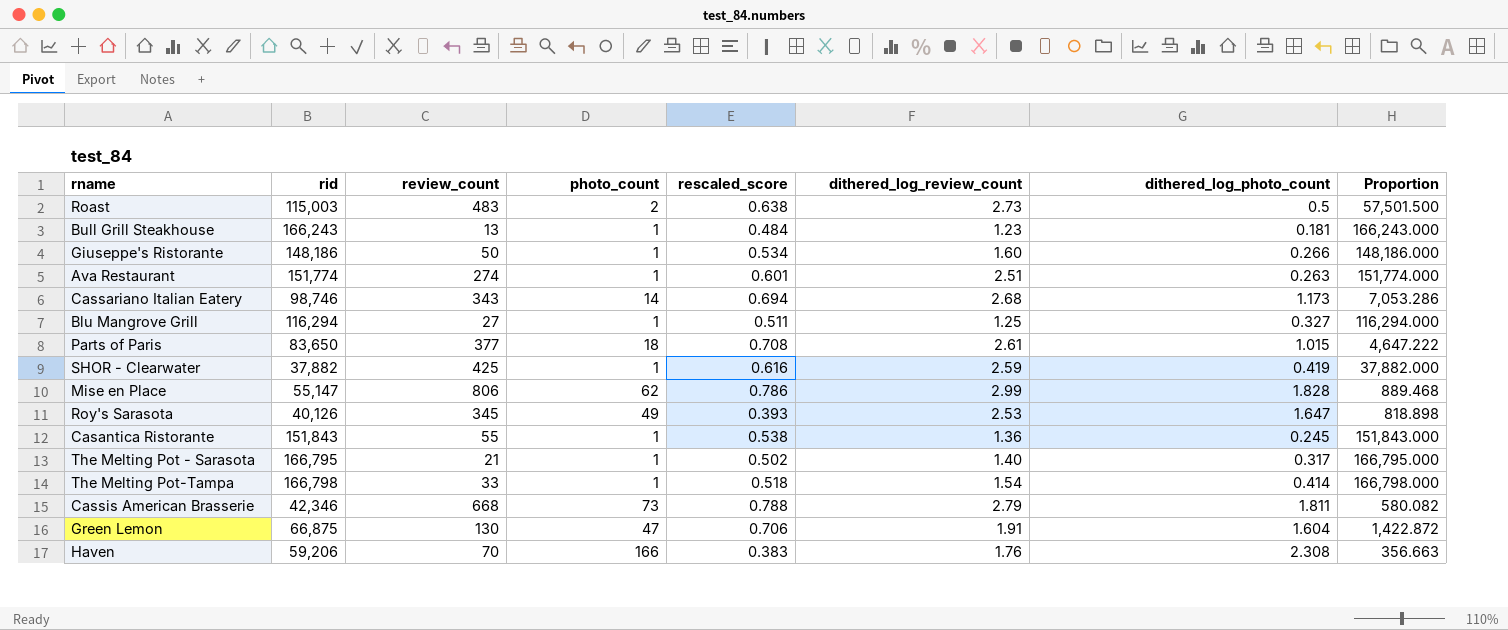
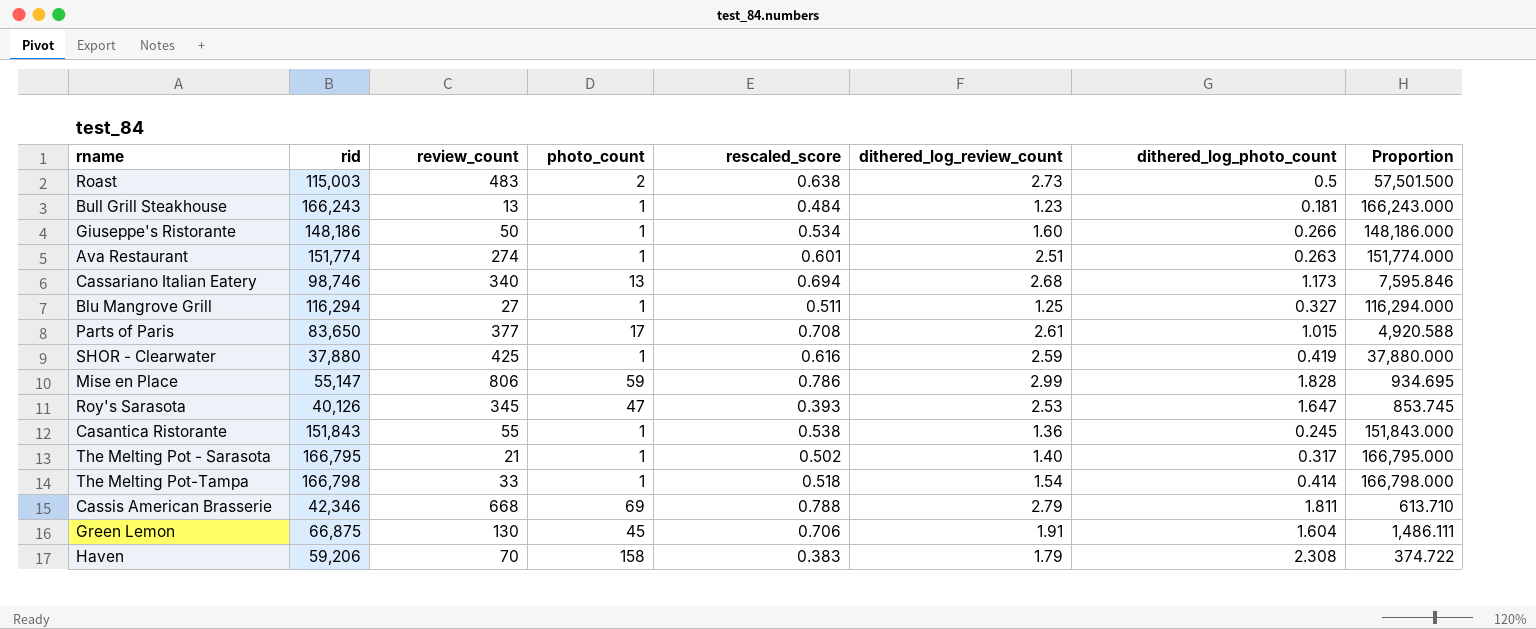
Cassariano Italian Eatery | review_count: 343 -> 340
Cassariano Italian Eatery | photo_count: 14 -> 13
Cassariano Italian Eatery | Proportion: 7,053.286 -> 7,595.846
Parts of Paris | photo_count: 18 -> 17
Parts of Paris | Proportion: 4,647.222 -> 4,920.588
SHOR - Clearwater | rid: 37,882 -> 37,880
SHOR - Clearwater | Proportion: 37,882.000 -> 37,880.000
Mise en Place | photo_count: 62 -> 59
Mise en Place | Proportion: 889.468 -> 934.695
Roy's Sarasota | photo_count: 49 -> 47
Roy's Sarasota | Proportion: 818.898 -> 853.745
Cassis American Brasserie | photo_count: 73 -> 69
Cassis American Brasserie | Proportion: 580.082 -> 613.710
Green Lemon | photo_count: 47 -> 45
Green Lemon | Proportion: 1,422.872 -> 1,486.111
Haven | photo_count: 166 -> 158
Haven | dithered_log_review_count: 1.76 -> 1.79
Haven | Proportion: 356.663 -> 374.722

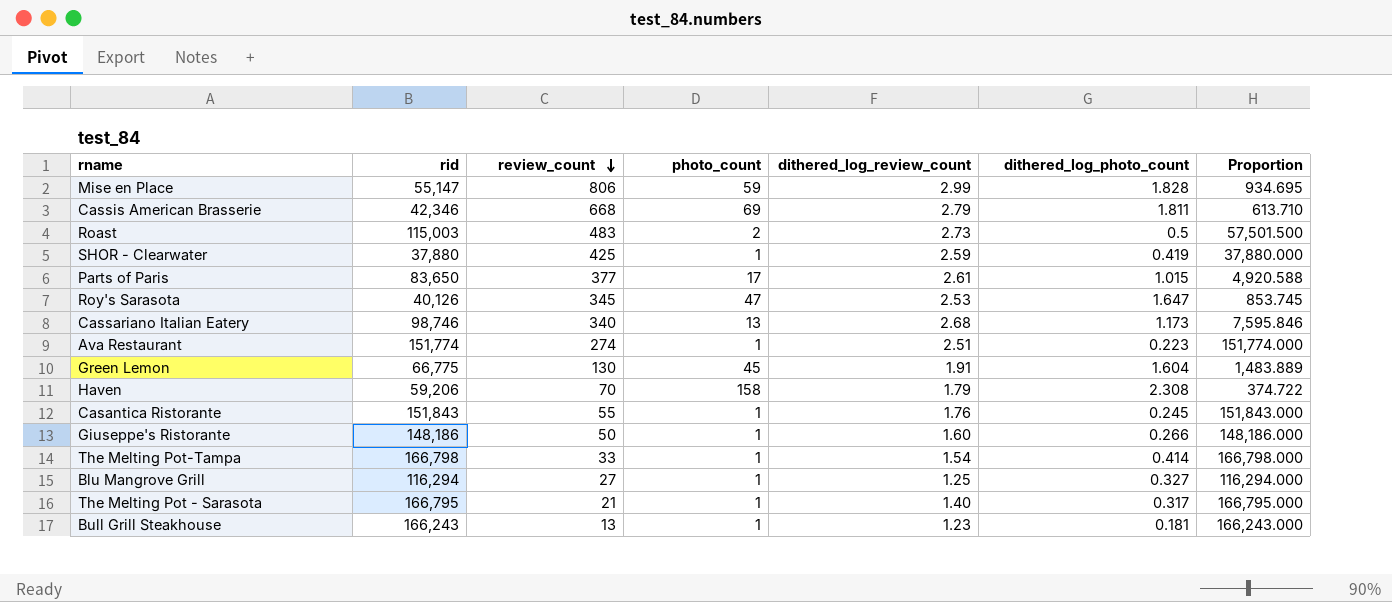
row order: none -> review_count descending
column rescaled_score | position: 5 -> none
Ava Restaurant | dithered_log_photo_count: 0.263 -> 0.223
Green Lemon | rid: 66,875 -> 66,775
Green Lemon | Proportion: 1,486.111 -> 1,483.889
Casantica Ristorante | dithered_log_review_count: 1.36 -> 1.76

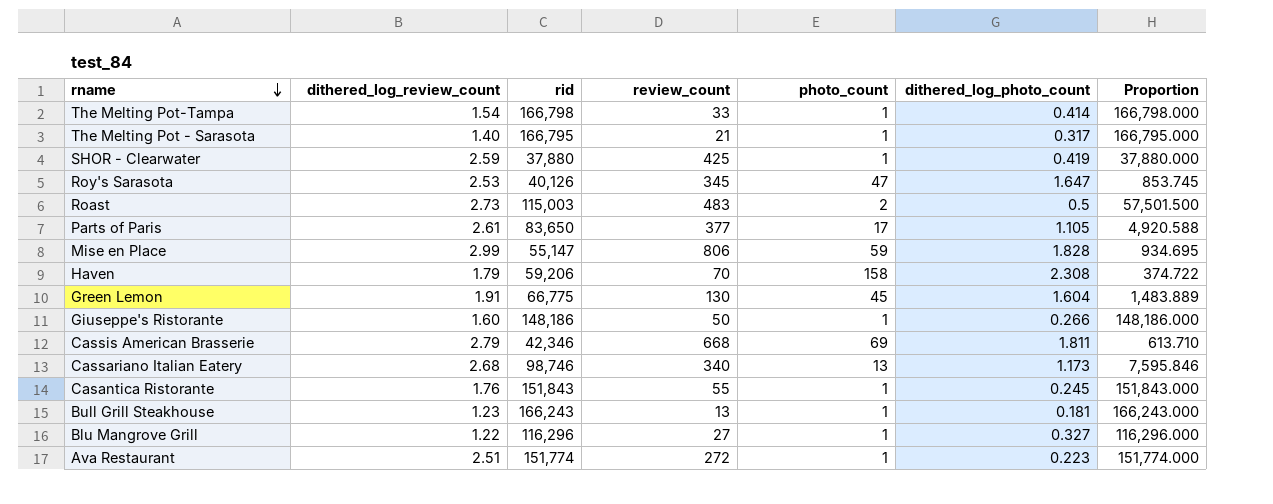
row order: review_count descending -> rname descending
column dithered_log_review_count | position: 5 -> 2
Parts of Paris | dithered_log_photo_count: 1.015 -> 1.105
Blu Mangrove Grill | dithered_log_review_count: 1.25 -> 1.22
Blu Mangrove Grill | rid: 116,294 -> 116,296
Blu Mangrove Grill | Proportion: 116,294.000 -> 116,296.000
Ava Restaurant | review_count: 274 -> 272

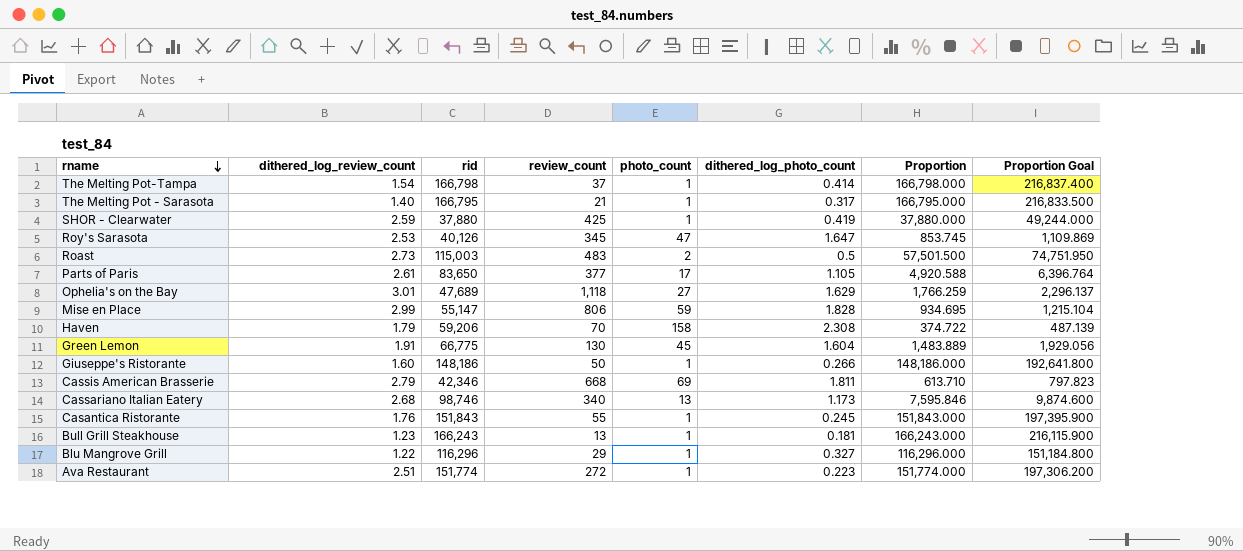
column Proportion Goal | formula: none -> [Proportion] * 1.3
The Melting Pot-Tampa | review_count: 33 -> 37
row Ophelia's on the Bay: none -> 3.01 | 47,689 | 1,118 | 27 | 1.629 | 1,766.259 | 2,296.137
Blu Mangrove Grill | review_count: 27 -> 29

